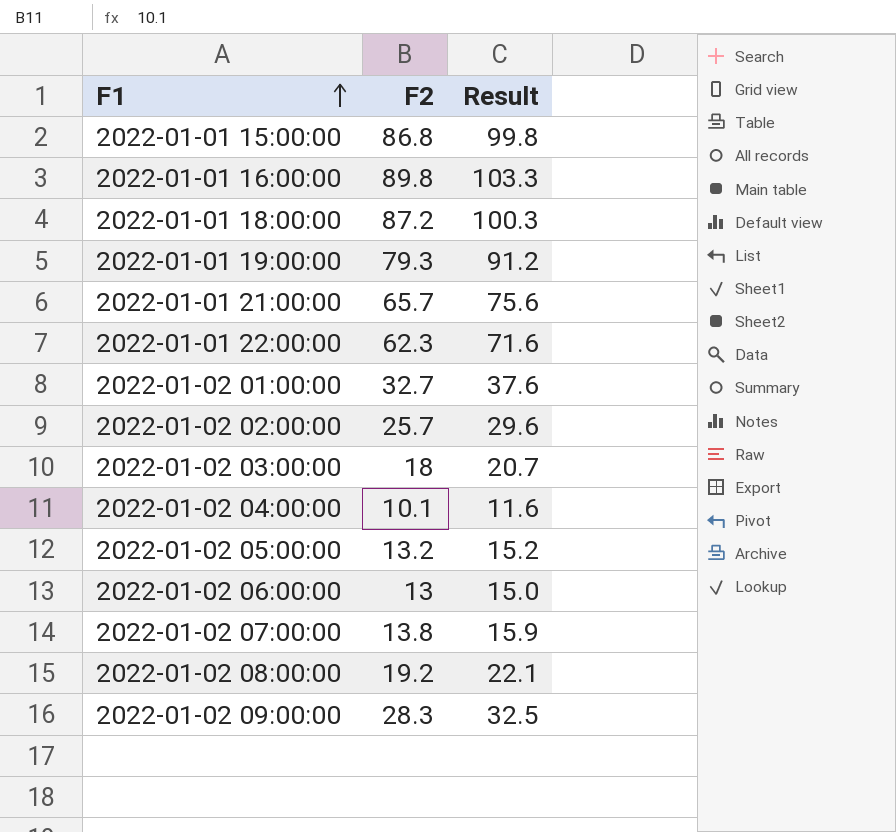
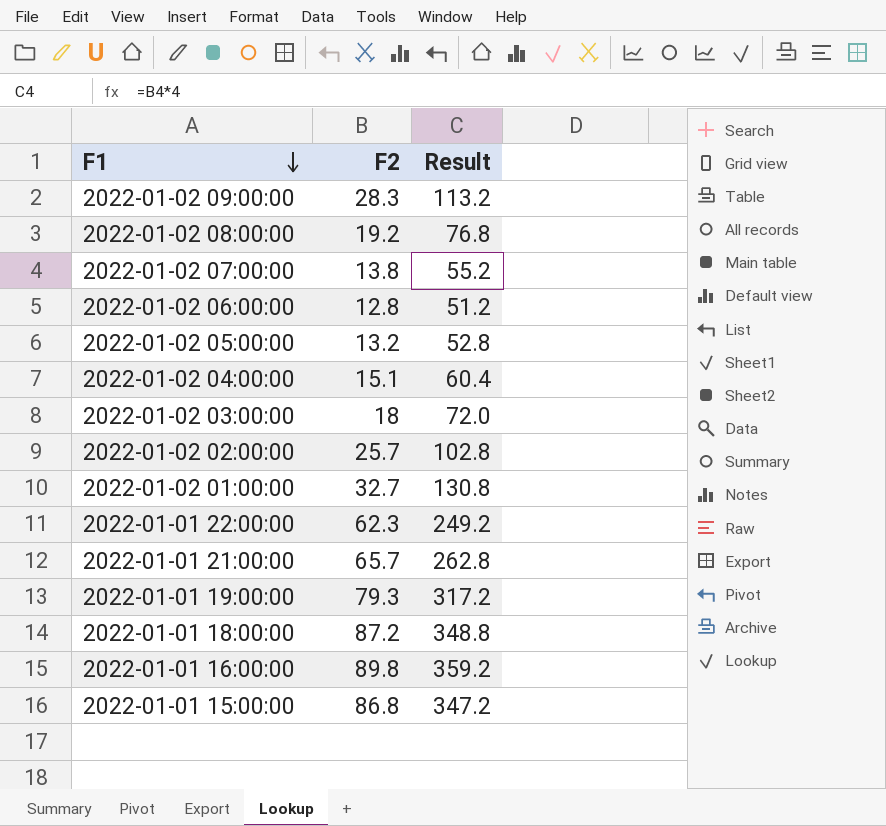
row order: F1 ascending -> F1 descending
column Result | formula: [F2] * 1.15 -> [F2] * 4
2022-01-02 06:00:00 | F2: 13 -> 12.8
2022-01-02 04:00:00 | F2: 10.1 -> 15.1

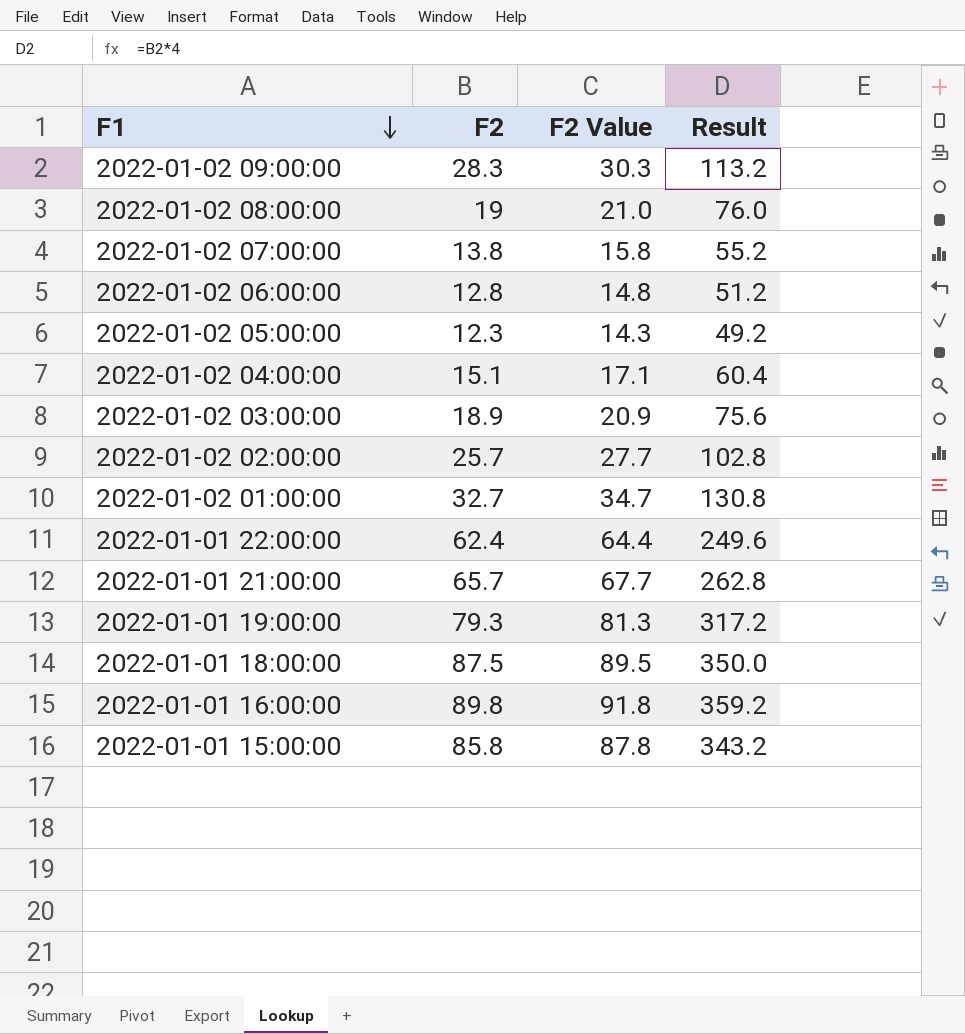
column F2 Value | formula: none -> [F2] + 2
2022-01-02 08:00:00 | F2: 19.2 -> 19
2022-01-02 08:00:00 | Result: 76.8 -> 76.0
2022-01-02 05:00:00 | F2: 13.2 -> 12.3
2022-01-02 05:00:00 | Result: 52.8 -> 49.2
2022-01-02 03:00:00 | F2: 18 -> 18.9
2022-01-02 03:00:00 | Result: 72.0 -> 75.6
2022-01-01 22:00:00 | F2: 62.3 -> 62.4
2022-01-01 22:00:00 | Result: 249.2 -> 249.6
2022-01-01 18:00:00 | F2: 87.2 -> 87.5
2022-01-01 18:00:00 | Result: 348.8 -> 350.0
2022-01-01 15:00:00 | F2: 86.8 -> 85.8
2022-01-01 15:00:00 | Result: 347.2 -> 343.2

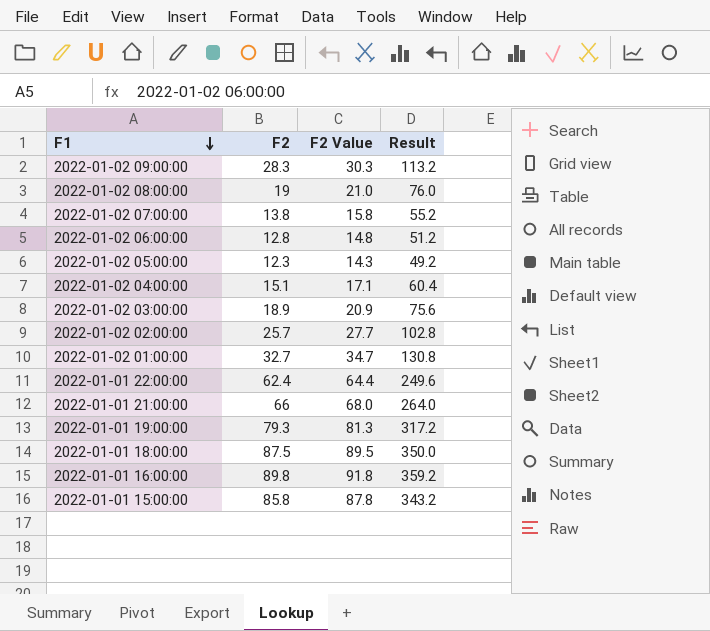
2022-01-01 21:00:00 | F2: 65.7 -> 66
2022-01-01 21:00:00 | F2 Value: 67.7 -> 68.0
2022-01-01 21:00:00 | Result: 262.8 -> 264.0

